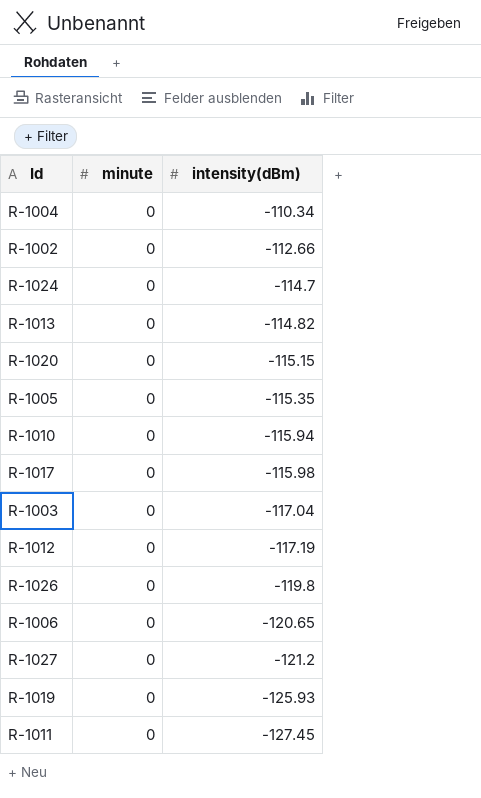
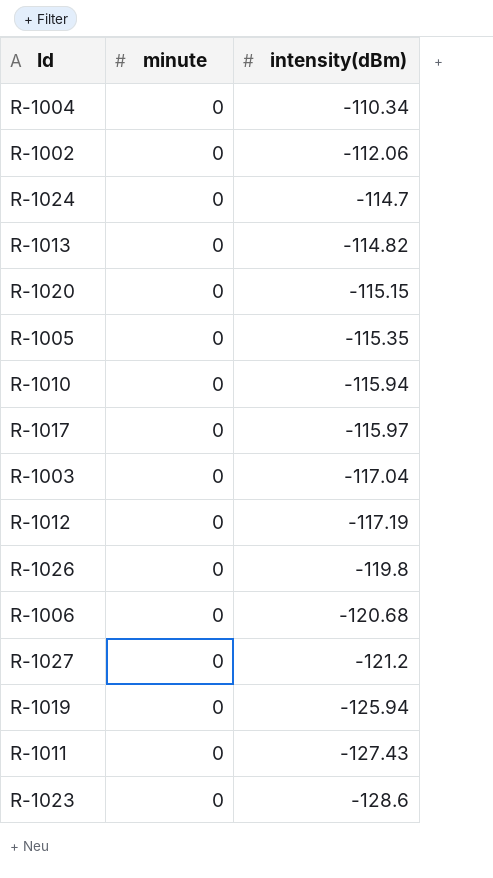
R-1002 | intensity(dBm): -112.66 -> -112.06
R-1017 | intensity(dBm): -115.98 -> -115.97
R-1006 | intensity(dBm): -120.65 -> -120.68
R-1019 | intensity(dBm): -125.93 -> -125.94
R-1011 | intensity(dBm): -127.45 -> -127.43
row R-1023: none -> 0 | -128.6

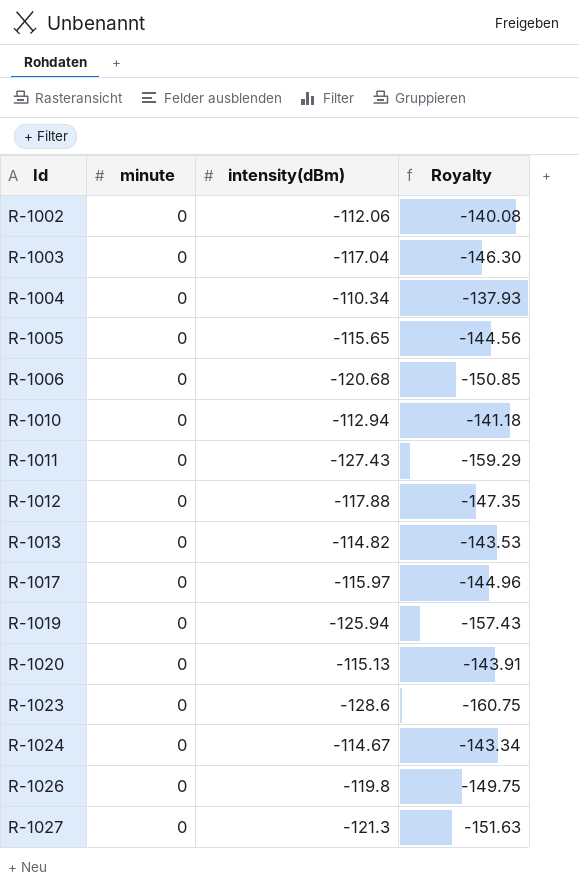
row order: intensity(dBm) descending -> Id ascending
column Royalty | formula: none -> [intensity(dBm)] * 1.25
R-1005 | intensity(dBm): -115.35 -> -115.65
R-1010 | intensity(dBm): -115.94 -> -112.94
R-1012 | intensity(dBm): -117.19 -> -117.88
R-1020 | intensity(dBm): -115.15 -> -115.13
R-1024 | intensity(dBm): -114.7 -> -114.67
R-1027 | intensity(dBm): -121.2 -> -121.3

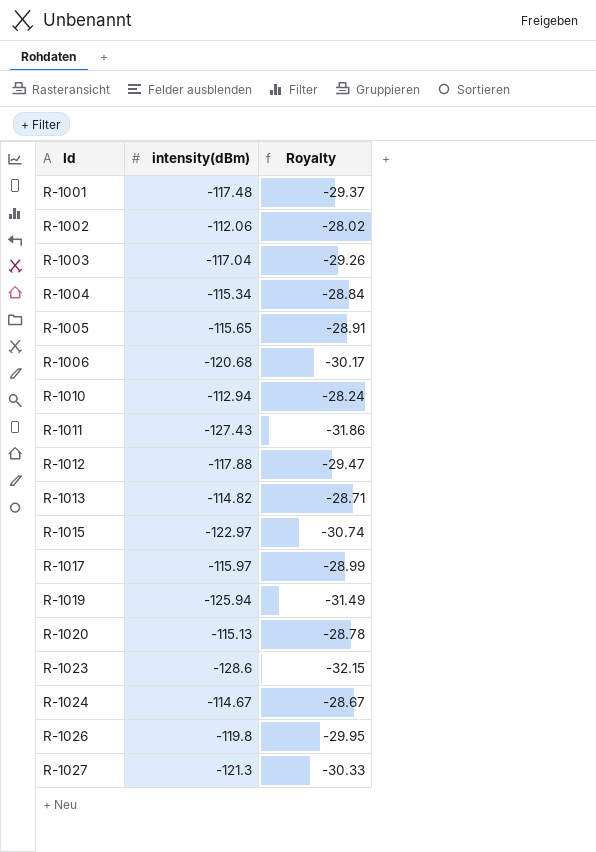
column minute | position: 2 -> none
column Royalty | formula: [intensity(dBm)] * 1.25 -> [intensity(dBm)] * 0.25
row R-1001: none -> -117.48 | -29.37
R-1004 | intensity(dBm): -110.34 -> -115.34
row R-1015: none -> -122.97 | -30.74

